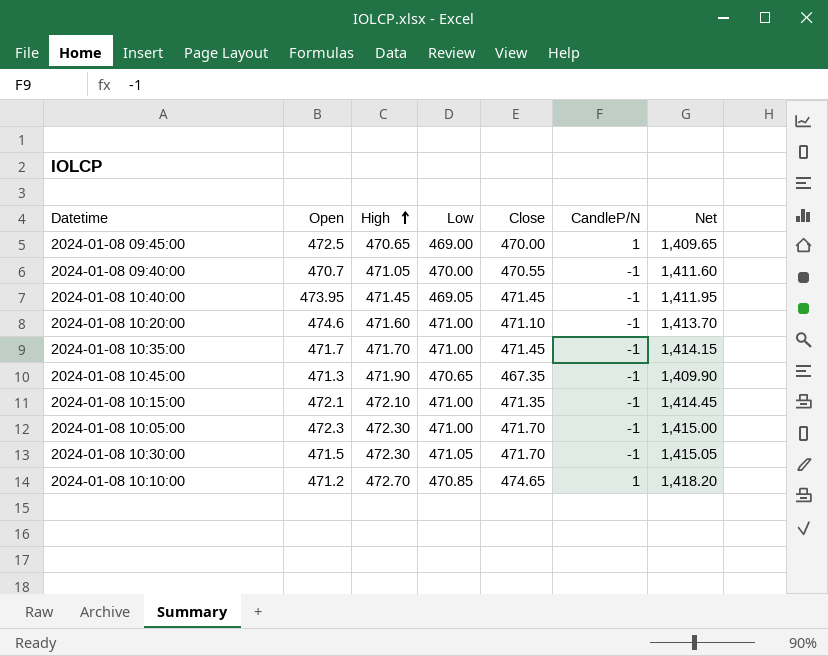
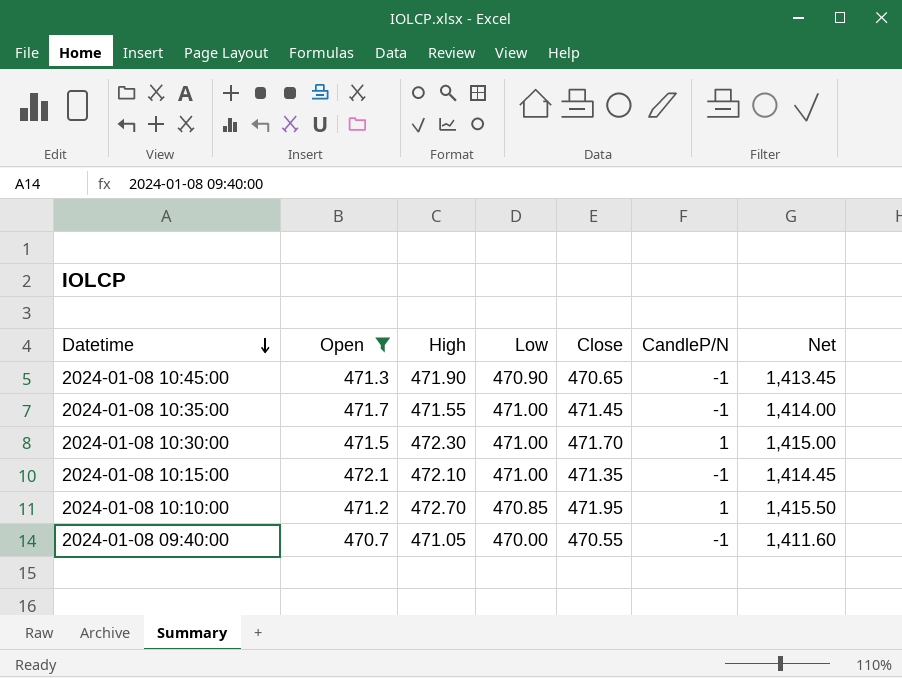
filter: none -> Open <= 472.1
row order: High ascending -> Datetime descending
2024-01-08 10:45:00 | Low: 470.65 -> 470.90
2024-01-08 10:45:00 | Close: 467.35 -> 470.65
2024-01-08 10:45:00 | Net: 1,409.90 -> 1,413.45
2024-01-08 10:35:00 | High: 471.70 -> 471.55
2024-01-08 10:35:00 | Net: 1,414.15 -> 1,414.00
2024-01-08 10:30:00 | Low: 471.05 -> 471.00
2024-01-08 10:30:00 | CandleP/N: -1 -> 1
2024-01-08 10:30:00 | Net: 1,415.05 -> 1,415.00
2024-01-08 10:10:00 | Close: 474.65 -> 471.95
2024-01-08 10:10:00 | Net: 1,418.20 -> 1,415.50

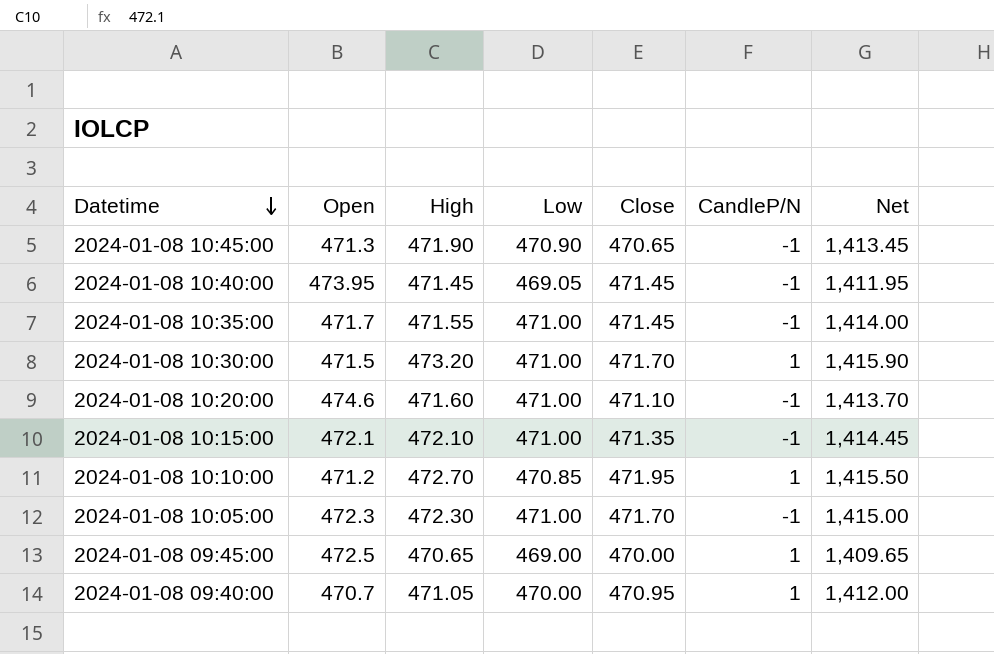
filter: Open <= 472.1 -> none
2024-01-08 10:30:00 | High: 472.30 -> 473.20
2024-01-08 10:30:00 | Net: 1,415.00 -> 1,415.90
2024-01-08 09:40:00 | Close: 470.55 -> 470.95
2024-01-08 09:40:00 | CandleP/N: -1 -> 1
2024-01-08 09:40:00 | Net: 1,411.60 -> 1,412.00

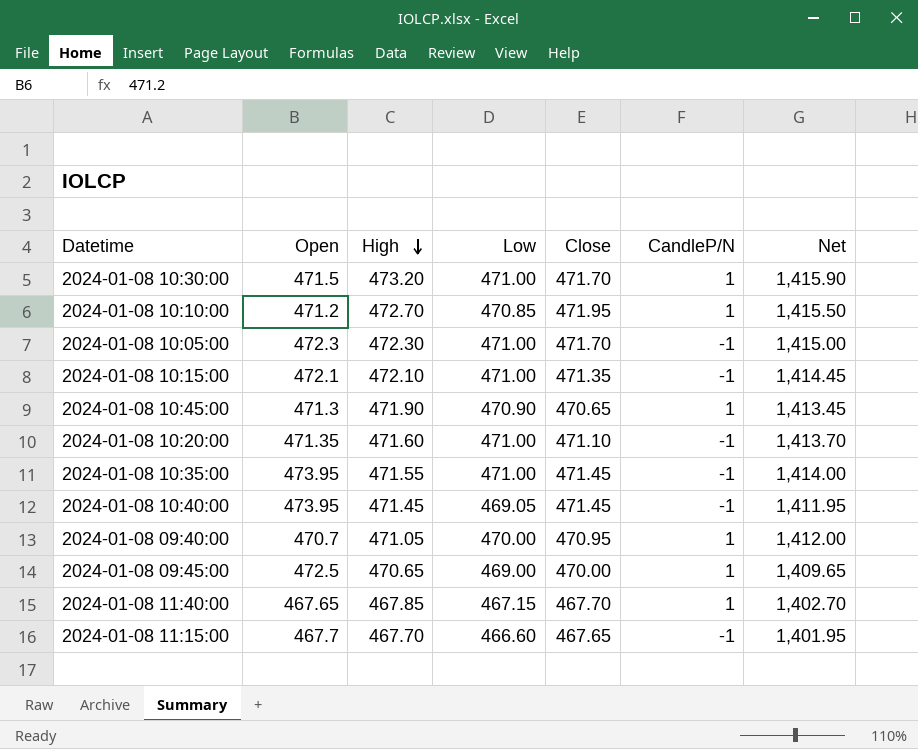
row order: Datetime descending -> High descending
2024-01-08 10:45:00 | CandleP/N: -1 -> 1
2024-01-08 10:20:00 | Open: 474.6 -> 471.35
2024-01-08 10:35:00 | Open: 471.7 -> 473.95
row 2024-01-08 11:40:00: none -> 467.65 | 467.85 | 467.15 | 467.70 | 1 | 1,402.70
row 2024-01-08 11:15:00: none -> 467.7 | 467.70 | 466.60 | 467.65 | -1 | 1,401.95

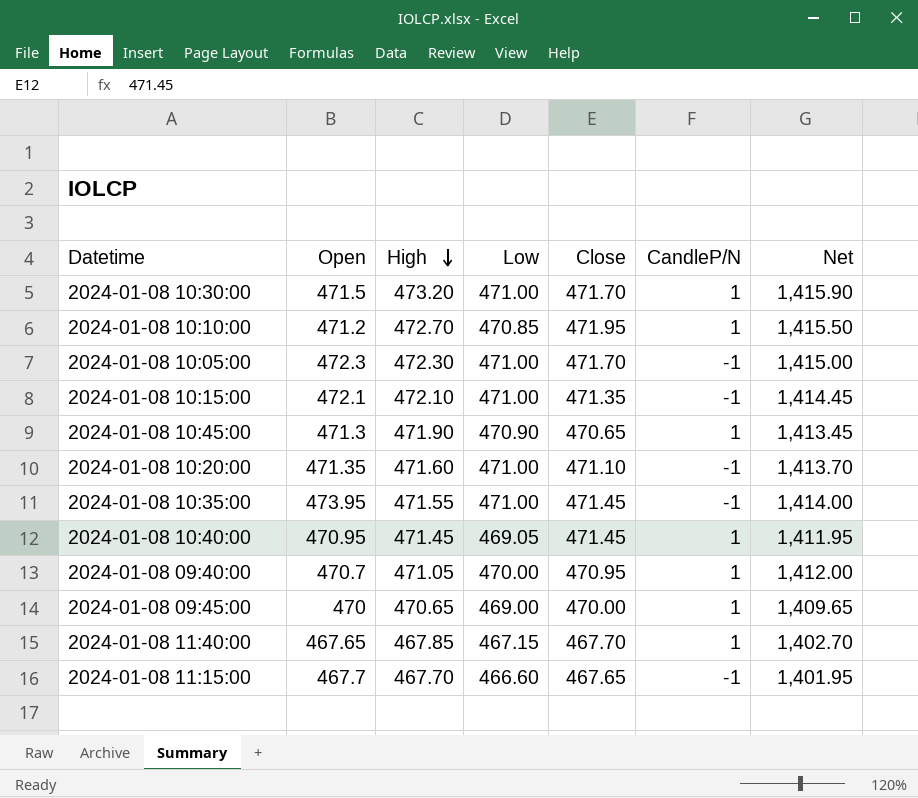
2024-01-08 10:40:00 | Open: 473.95 -> 470.95
2024-01-08 10:40:00 | CandleP/N: -1 -> 1
2024-01-08 09:45:00 | Open: 472.5 -> 470

